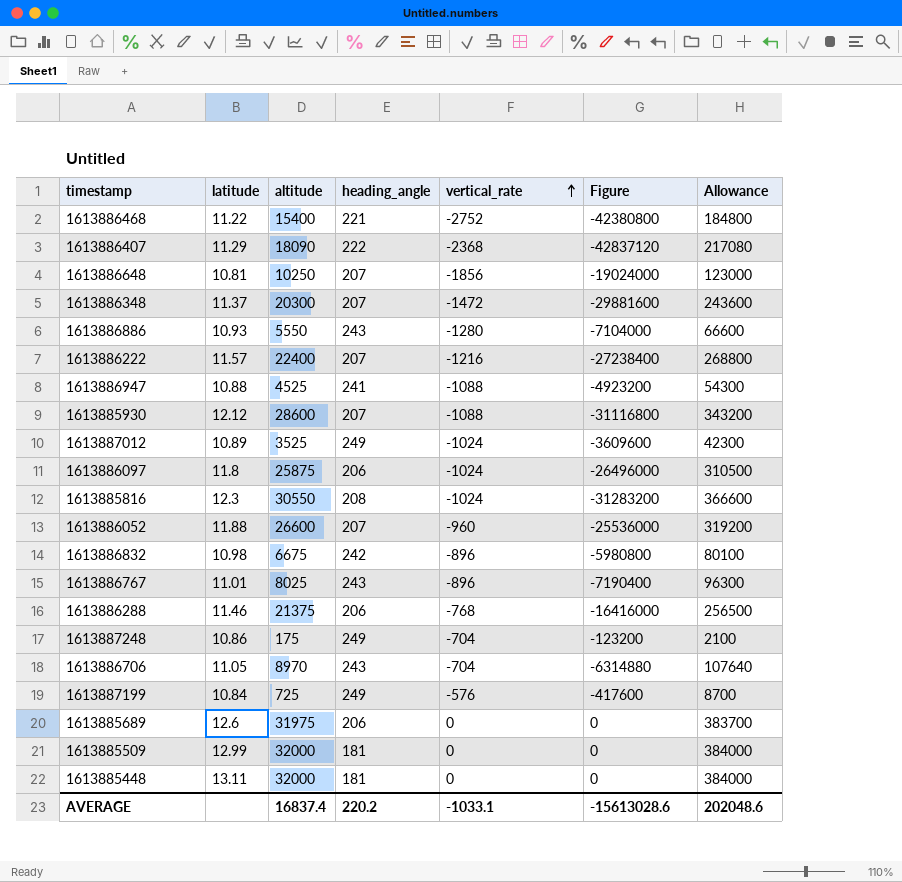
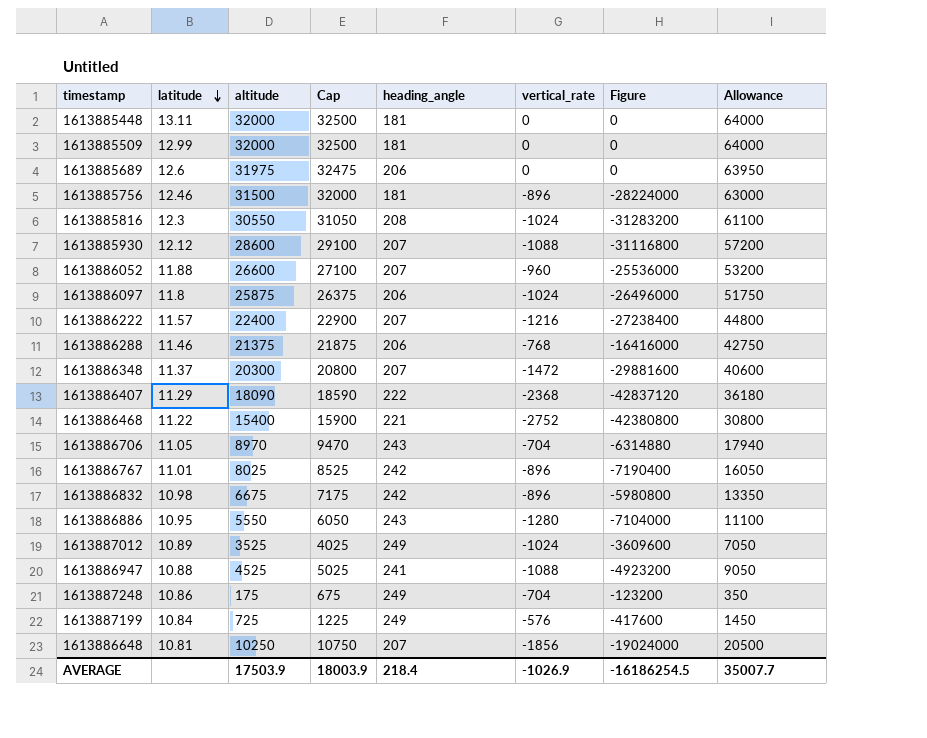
row order: vertical_rate ascending -> latitude descending
column Cap | formula: none -> [altitude] + 500
column Allowance | formula: [altitude] * 12 -> [altitude] * 2
row 1613885756: none -> 12.46 | 31500 | 32000 | 181 | -896 | -28224000 | 63000
1613886767 | heading_angle: 243 -> 242
1613886886 | latitude: 10.93 -> 10.95
AVERAGE | altitude: 16837.4 -> 17503.9
AVERAGE | heading_angle: 220.2 -> 218.4
AVERAGE | vertical_rate: -1033.1 -> -1026.9
AVERAGE | Figure: -15613028.6 -> -16186254.5
AVERAGE | Allowance: 202048.6 -> 35007.7

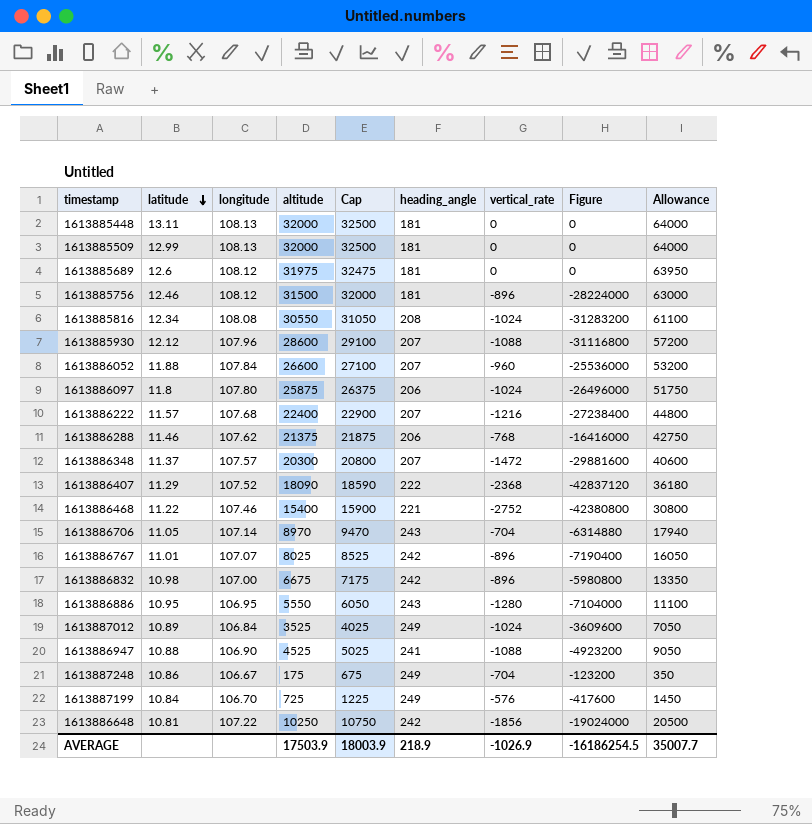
column longitude | position: none -> 3
1613885689 | heading_angle: 206 -> 181
1613885816 | latitude: 12.3 -> 12.34
1613886648 | heading_angle: 207 -> 242
AVERAGE | heading_angle: 218.4 -> 218.9

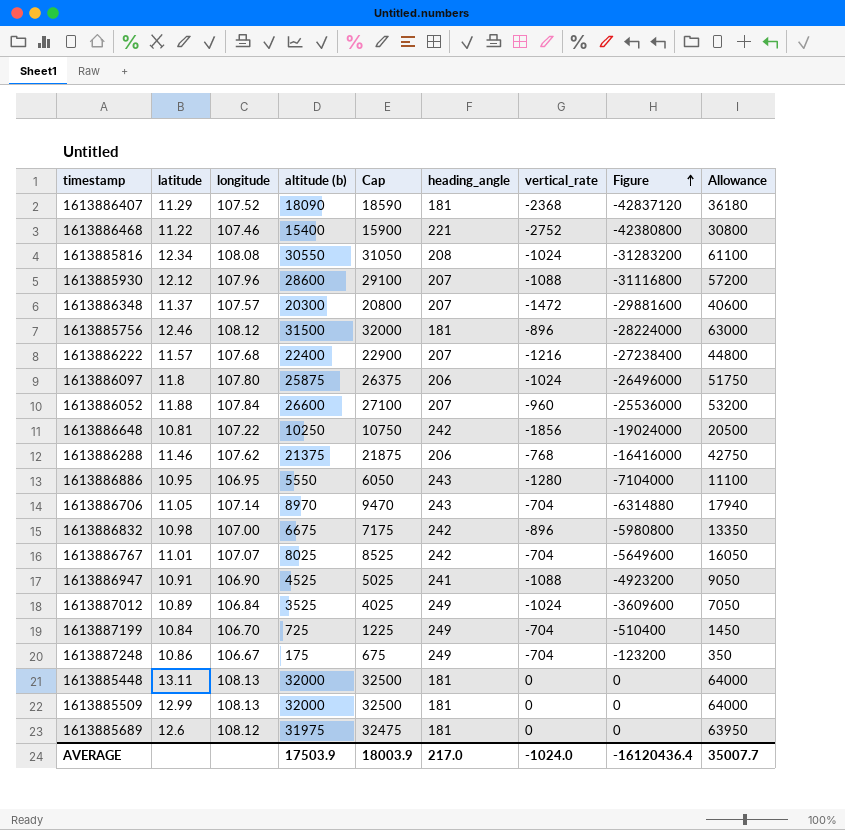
row order: latitude descending -> Figure ascending
column name: altitude -> altitude (b)
1613886407 | heading_angle: 222 -> 181
1613886767 | vertical_rate: -896 -> -704
1613886767 | Figure: -7190400 -> -5649600
1613886947 | latitude: 10.88 -> 10.91
1613887199 | vertical_rate: -576 -> -704
1613887199 | Figure: -417600 -> -510400
AVERAGE | heading_angle: 218.9 -> 217.0
AVERAGE | vertical_rate: -1026.9 -> -1024.0
AVERAGE | Figure: -16186254.5 -> -16120436.4

